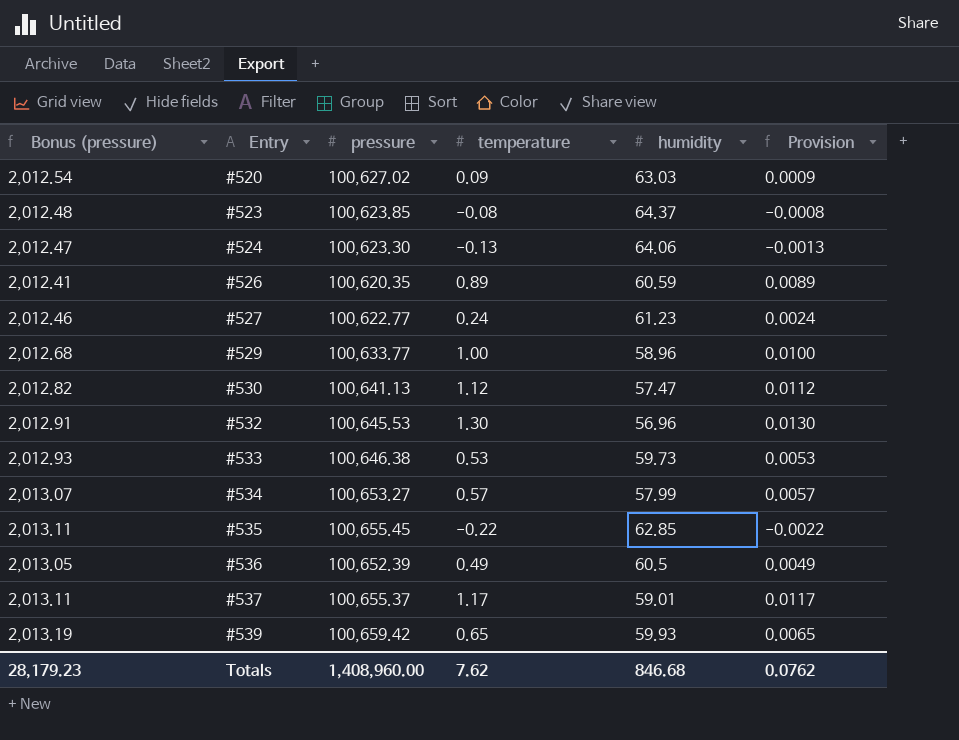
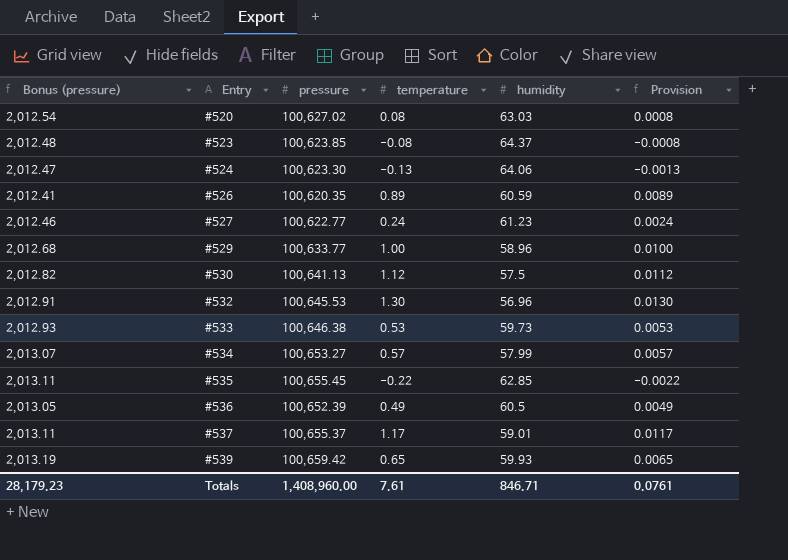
#520 | temperature: 0.09 -> 0.08
#520 | Provision: 0.0009 -> 0.0008
#530 | humidity: 57.47 -> 57.5
Totals | temperature: 7.62 -> 7.61
Totals | humidity: 846.68 -> 846.71
Totals | Provision: 0.0762 -> 0.0761

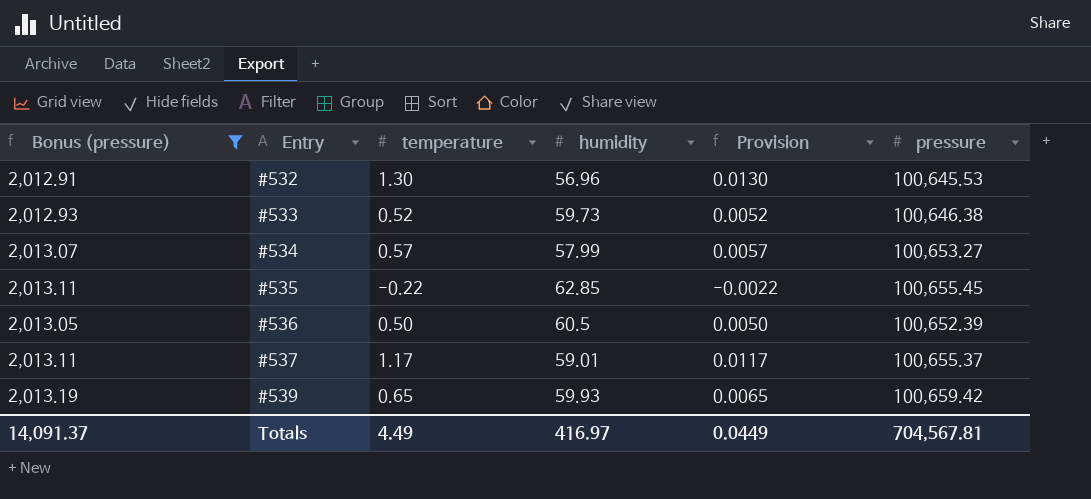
filter: none -> Bonus (pressure) >= 2,012.91
column pressure | position: 3 -> 6
#533 | temperature: 0.53 -> 0.52
#533 | Provision: 0.0053 -> 0.0052
#536 | temperature: 0.49 -> 0.50
#536 | Provision: 0.0049 -> 0.0050
Totals | Bonus (pressure): 28,179.23 -> 14,091.37
Totals | temperature: 7.61 -> 4.49
Totals | humidity: 846.71 -> 416.97
Totals | Provision: 0.0761 -> 0.0449
Totals | pressure: 1,408,960.00 -> 704,567.81

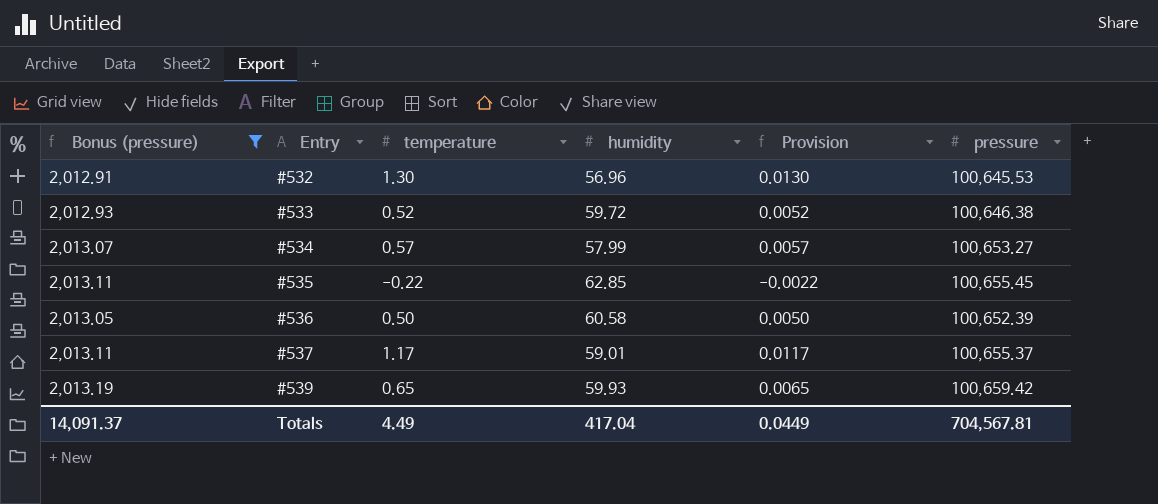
#533 | humidity: 59.73 -> 59.72
#536 | humidity: 60.5 -> 60.58
Totals | humidity: 416.97 -> 417.04

